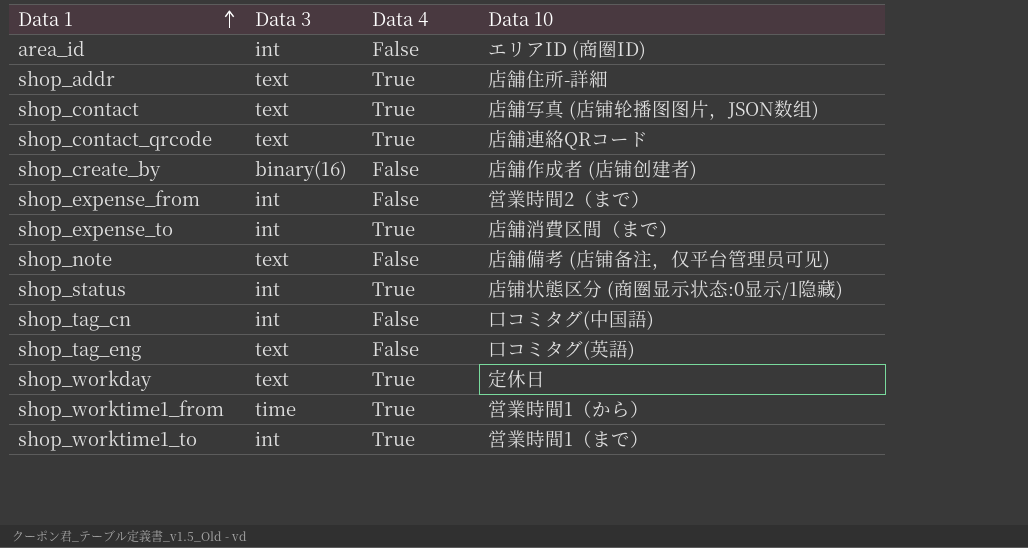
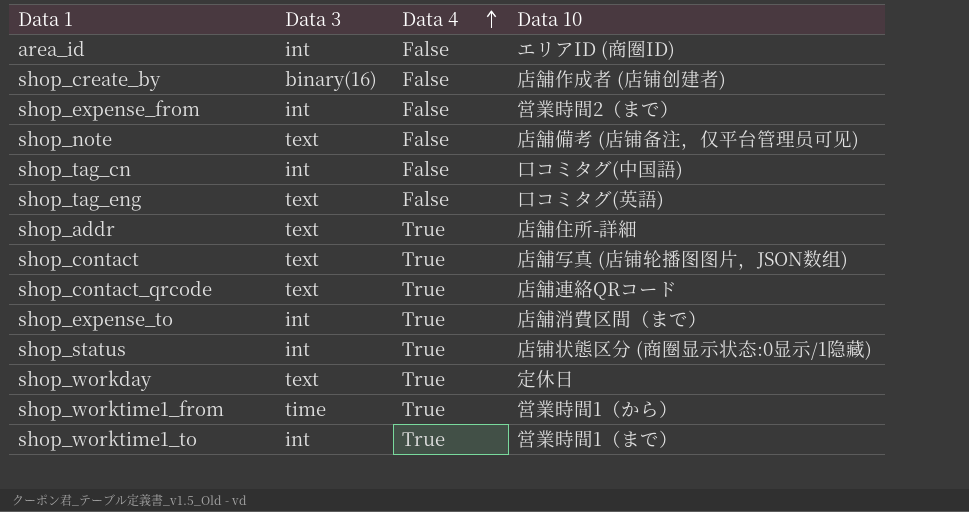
row order: Data 1 ascending -> Data 4 ascending

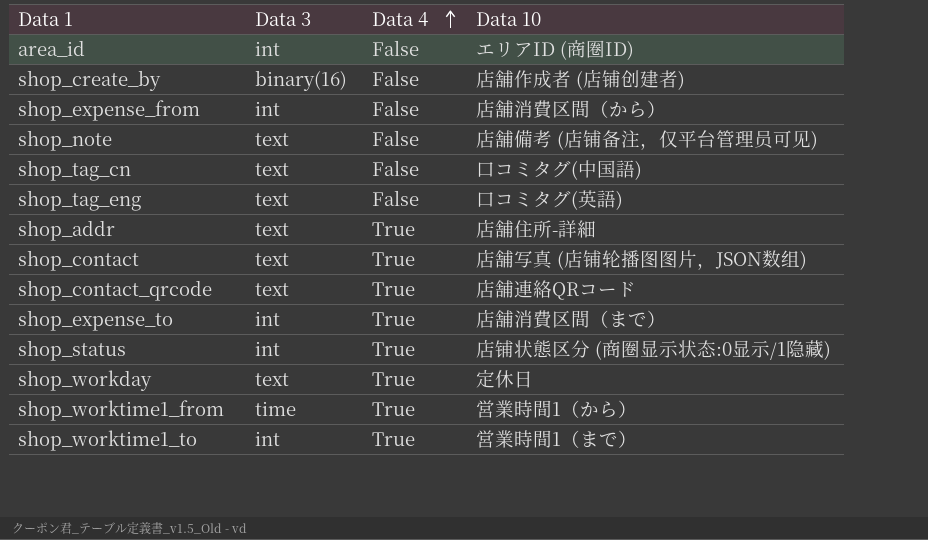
shop_expense_from | Data 10: 営業時間2（まで） -> 店舗消費区間（から）
shop_tag_cn | Data 3: int -> text

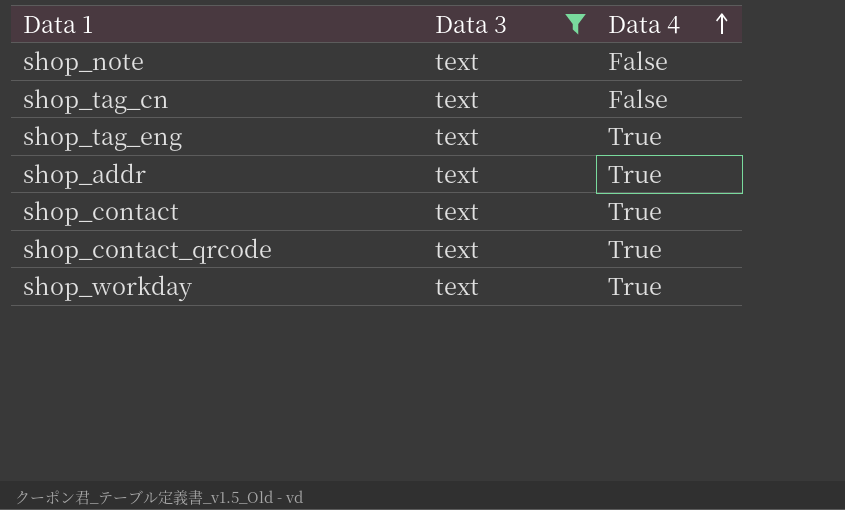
filter: none -> Data 3 = text
column Data 10 | position: 4 -> none
shop_tag_eng | Data 4: False -> True

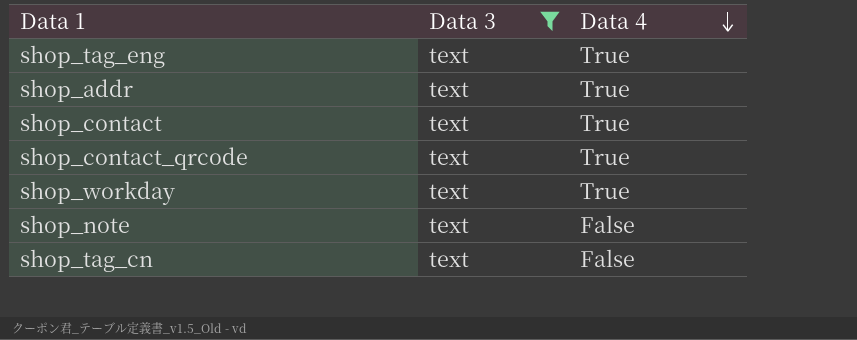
row order: Data 4 ascending -> Data 4 descending

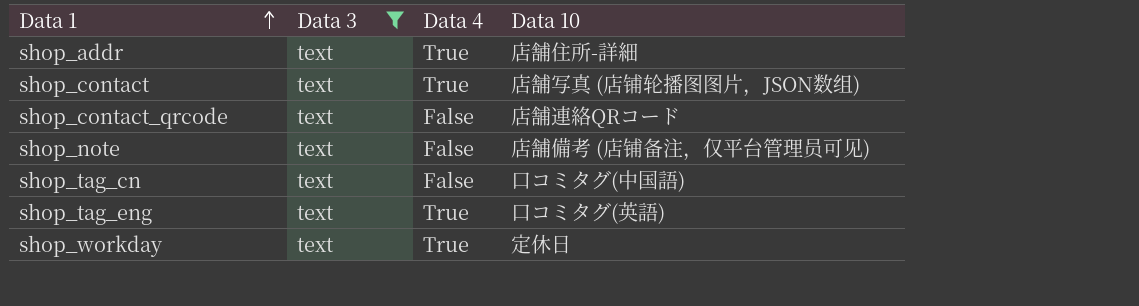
row order: Data 4 descending -> Data 1 ascending
column Data 10 | position: none -> 4
shop_contact_qrcode | Data 4: True -> False

